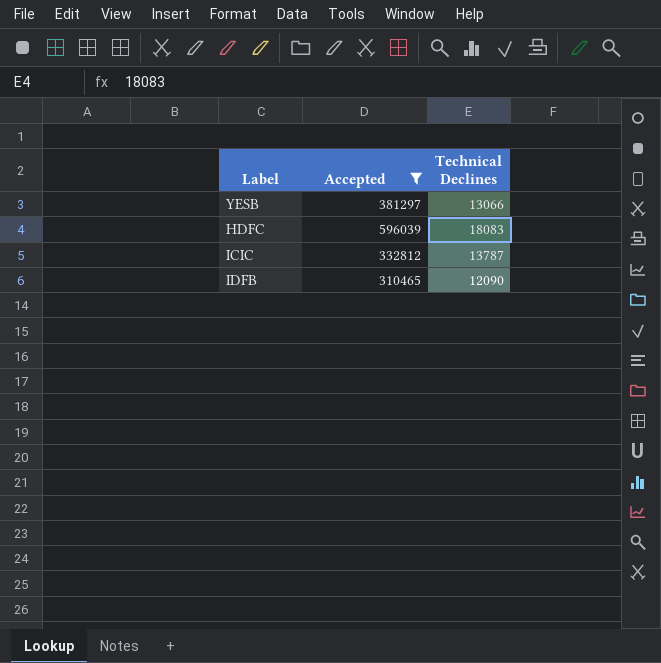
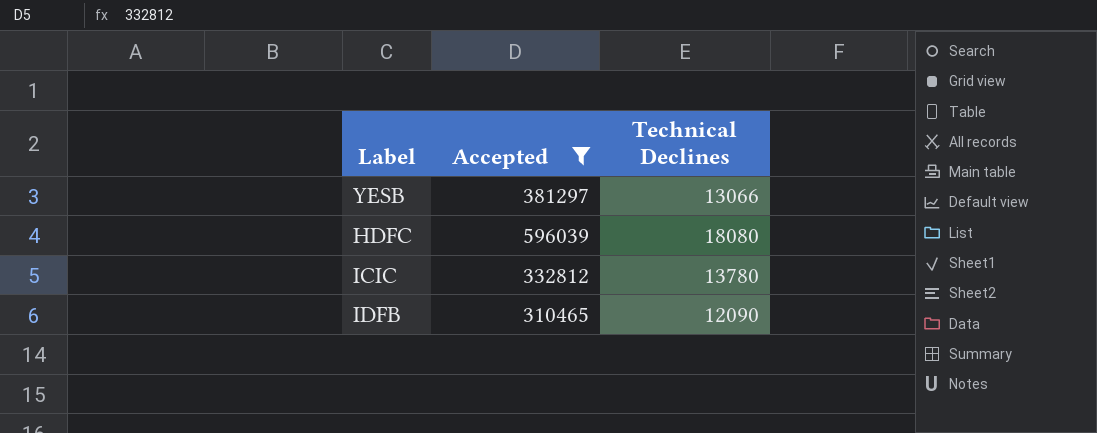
HDFC | Technical Declines: 18083 -> 18080
ICIC | Technical Declines: 13787 -> 13780

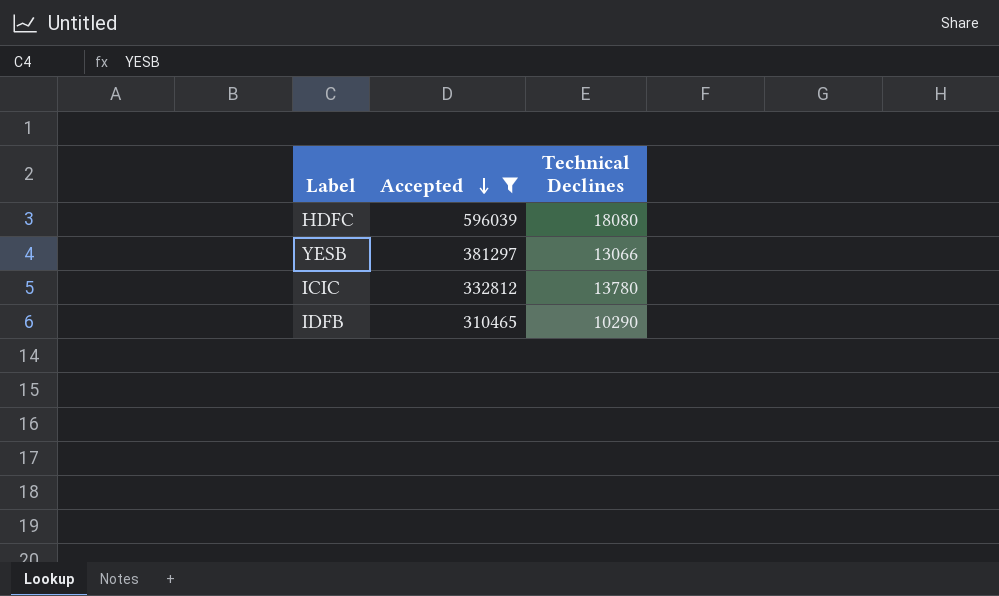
row order: none -> Accepted descending
IDFB | Technical Declines: 12090 -> 10290

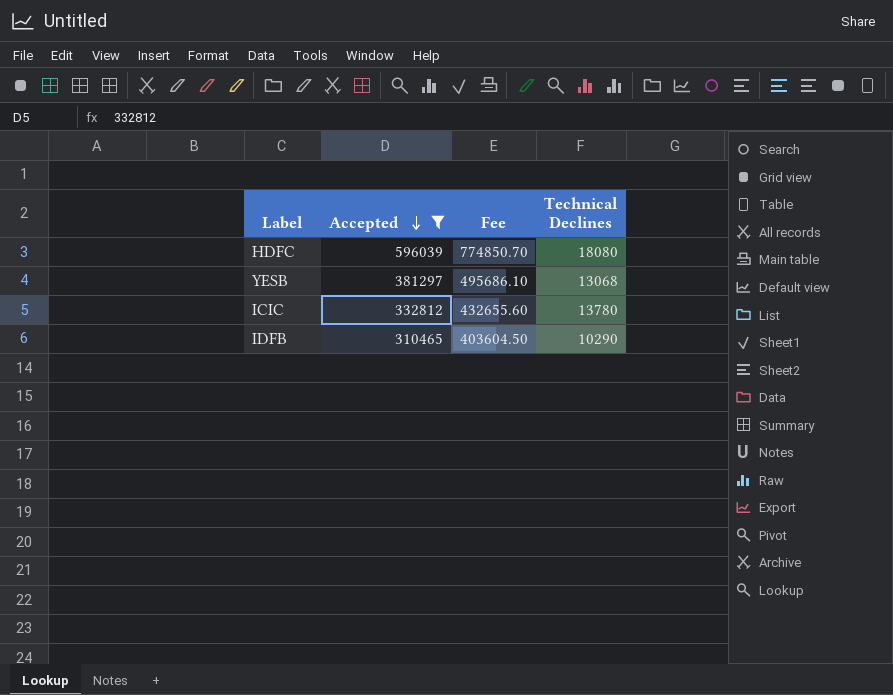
column Fee | formula: none -> [Accepted] * 1.3
YESB | Technical Declines: 13066 -> 13068

